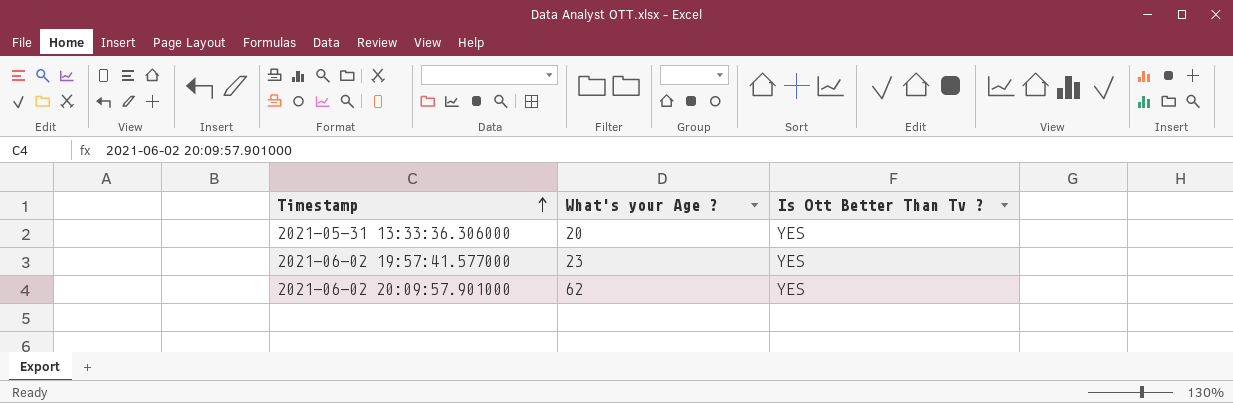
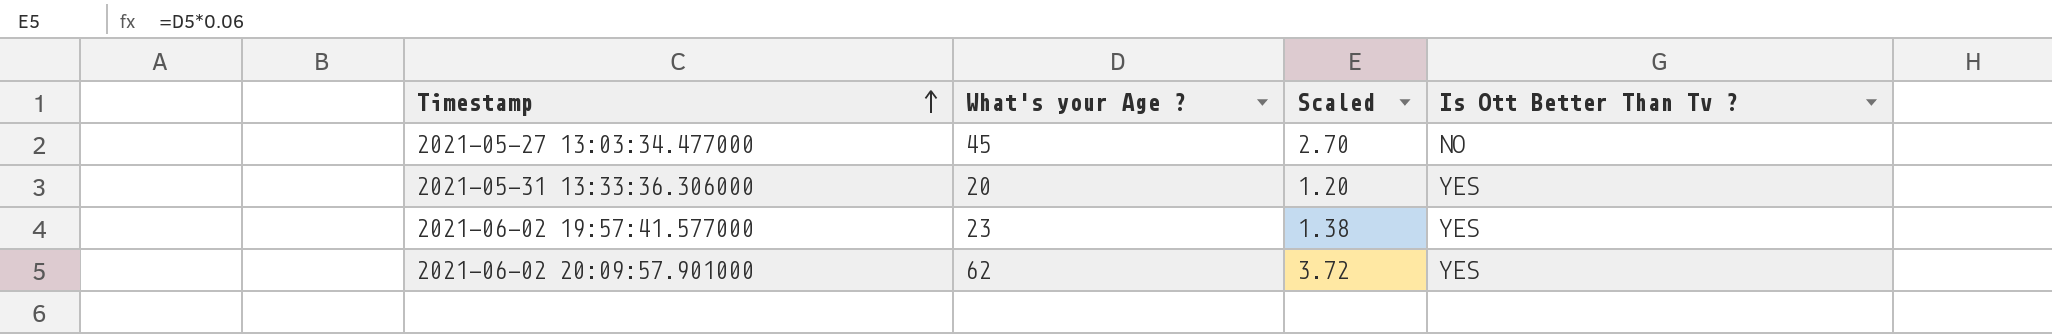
column Scaled | formula: none -> [What's your Age ?] * 0.06
row 2021-05-27 13:03:34.477000: none -> 45 | 2.70 | NO

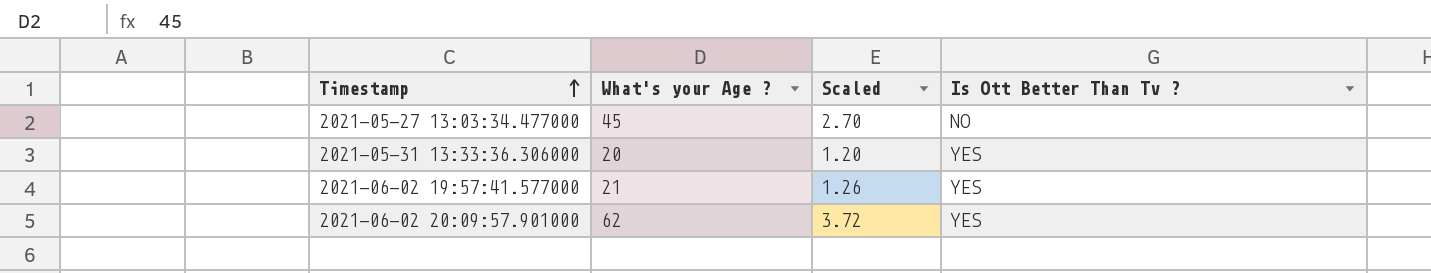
2021-06-02 19:57:41.577000 | What's your Age ?: 23 -> 21
2021-06-02 19:57:41.577000 | Scaled: 1.38 -> 1.26

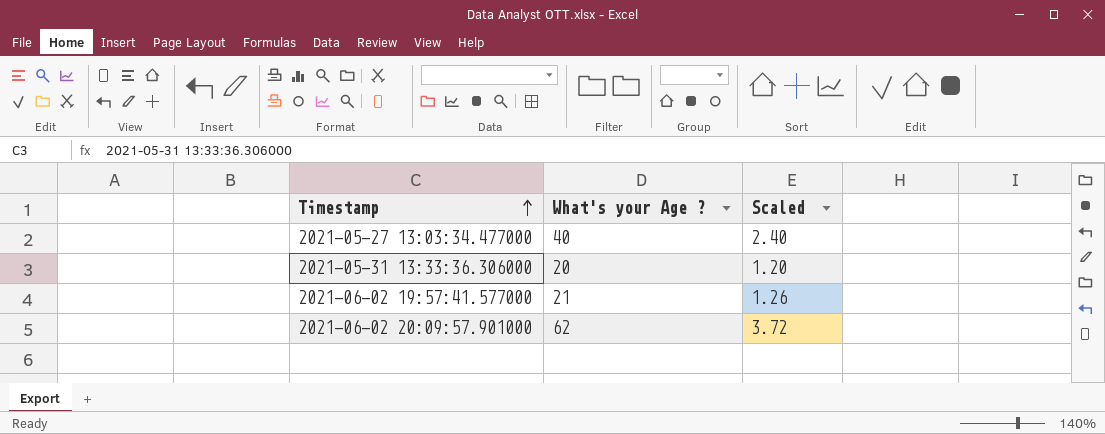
column Is Ott Better Than Tv ? | position: 4 -> none
2021-05-27 13:03:34.477000 | What's your Age ?: 45 -> 40
2021-05-27 13:03:34.477000 | Scaled: 2.70 -> 2.40

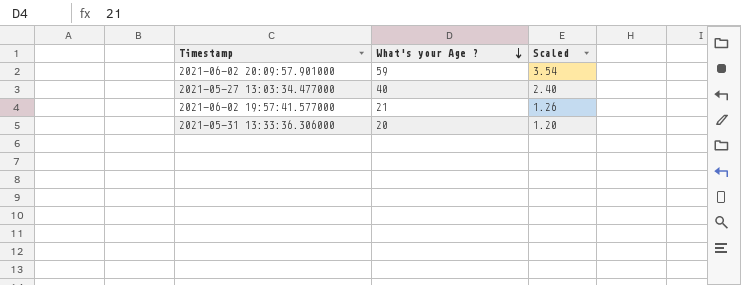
row order: Timestamp ascending -> What's your Age ? descending
2021-06-02 20:09:57.901000 | What's your Age ?: 62 -> 59
2021-06-02 20:09:57.901000 | Scaled: 3.72 -> 3.54

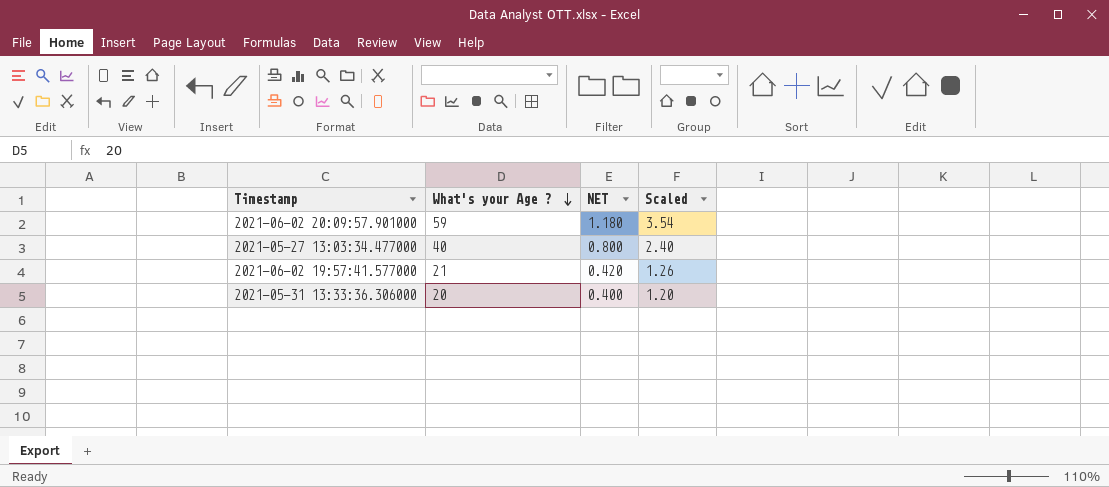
column NET | formula: none -> [What's your Age ?] * 0.02

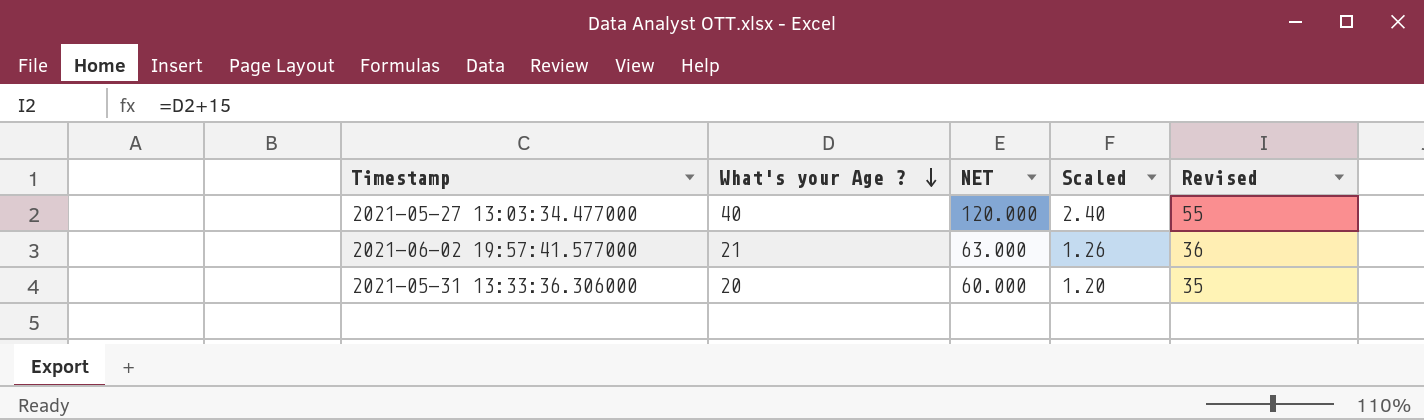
column NET | formula: [What's your Age ?] * 0.02 -> [What's your Age ?] * 3
column Revised | formula: none -> [What's your Age ?] + 15
row 2021-06-02 20:09:57.901000: 59 | 1.180 | 3.54 -> none

